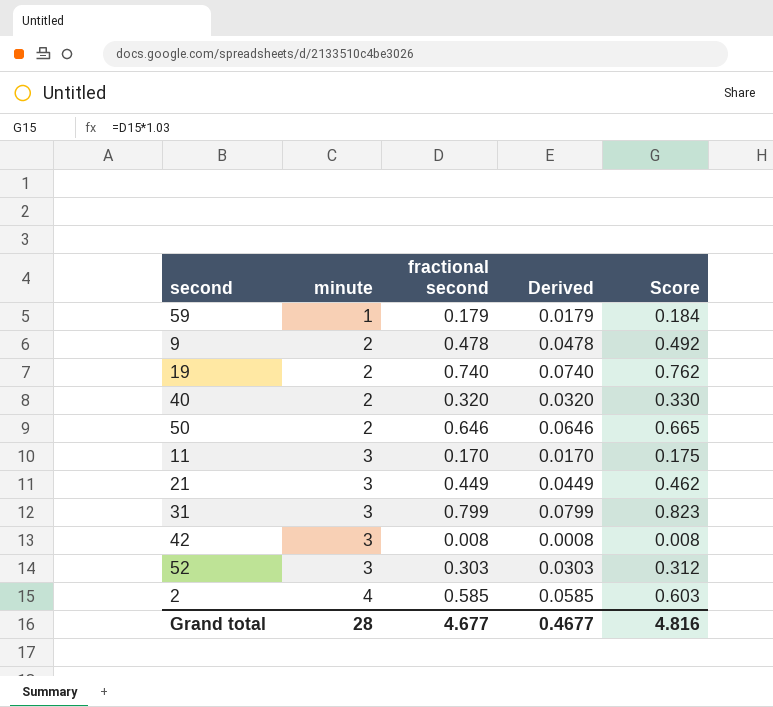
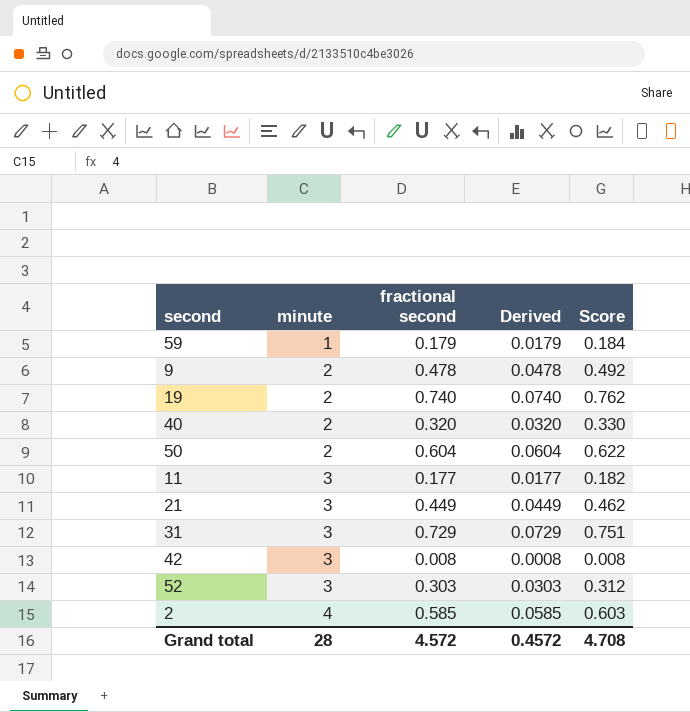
50 | fractional second: 0.646 -> 0.604
50 | Derived: 0.0646 -> 0.0604
50 | Score: 0.665 -> 0.622
11 | fractional second: 0.170 -> 0.177
11 | Derived: 0.0170 -> 0.0177
11 | Score: 0.175 -> 0.182
31 | fractional second: 0.799 -> 0.729
31 | Derived: 0.0799 -> 0.0729
31 | Score: 0.823 -> 0.751
Grand total | fractional second: 4.677 -> 4.572
Grand total | Derived: 0.4677 -> 0.4572
Grand total | Score: 4.816 -> 4.708

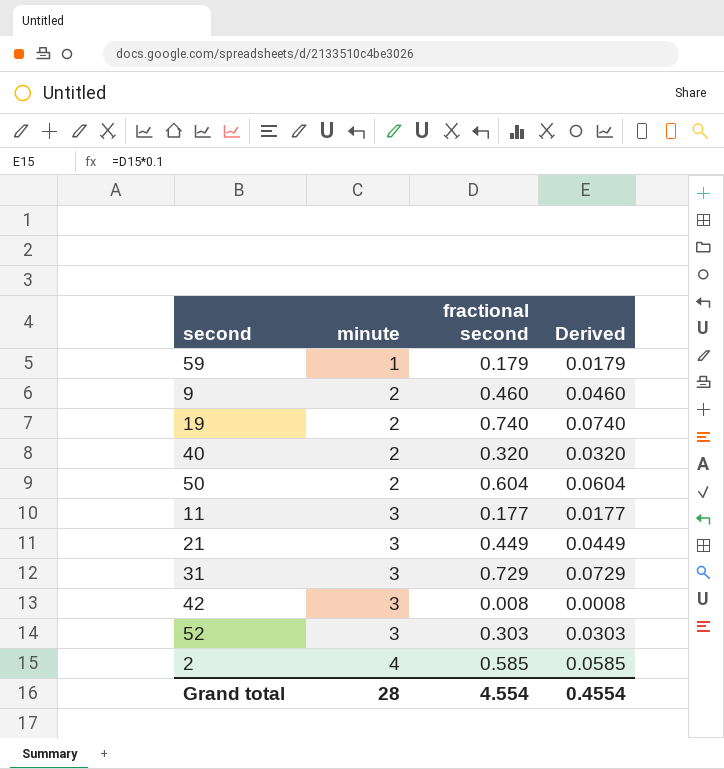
column Score | formula: [fractional second] * 1.03 -> none
9 | fractional second: 0.478 -> 0.460
9 | Derived: 0.0478 -> 0.0460
Grand total | fractional second: 4.572 -> 4.554
Grand total | Derived: 0.4572 -> 0.4554

